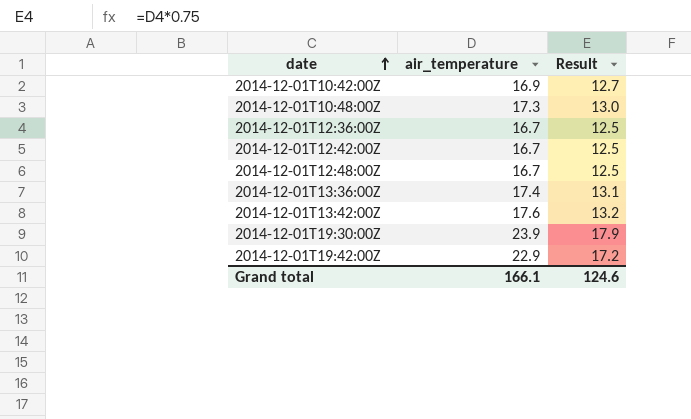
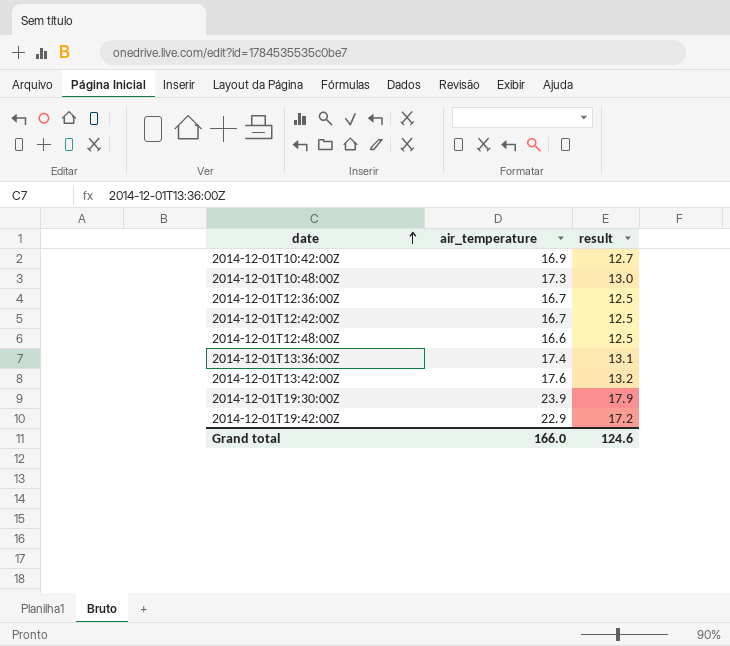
column name: Result -> result
2014-12-01T12:48:00Z | air_temperature: 16.7 -> 16.6
Grand total | air_temperature: 166.1 -> 166.0

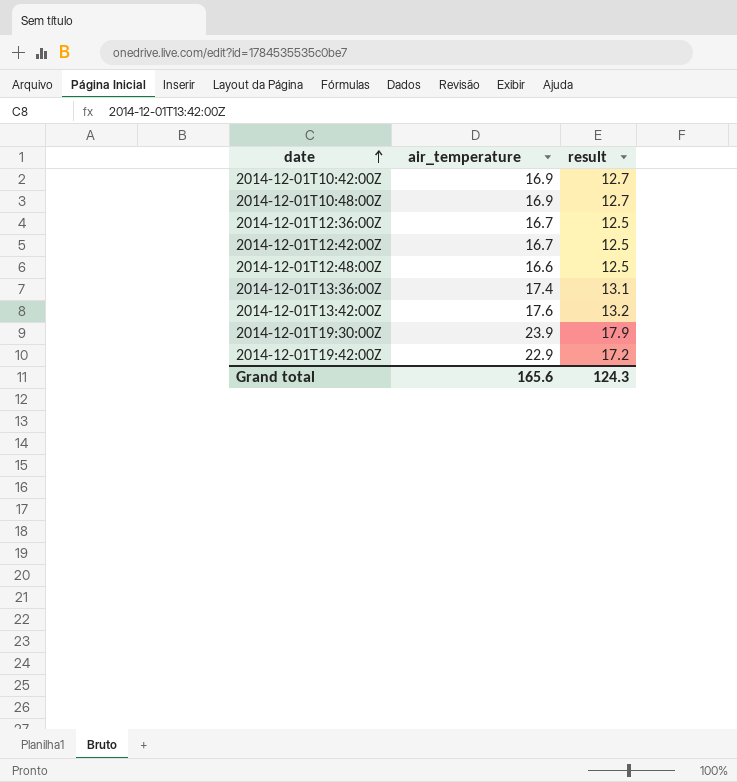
2014-12-01T10:48:00Z | air_temperature: 17.3 -> 16.9
2014-12-01T10:48:00Z | result: 13.0 -> 12.7
Grand total | air_temperature: 166.0 -> 165.6
Grand total | result: 124.6 -> 124.3

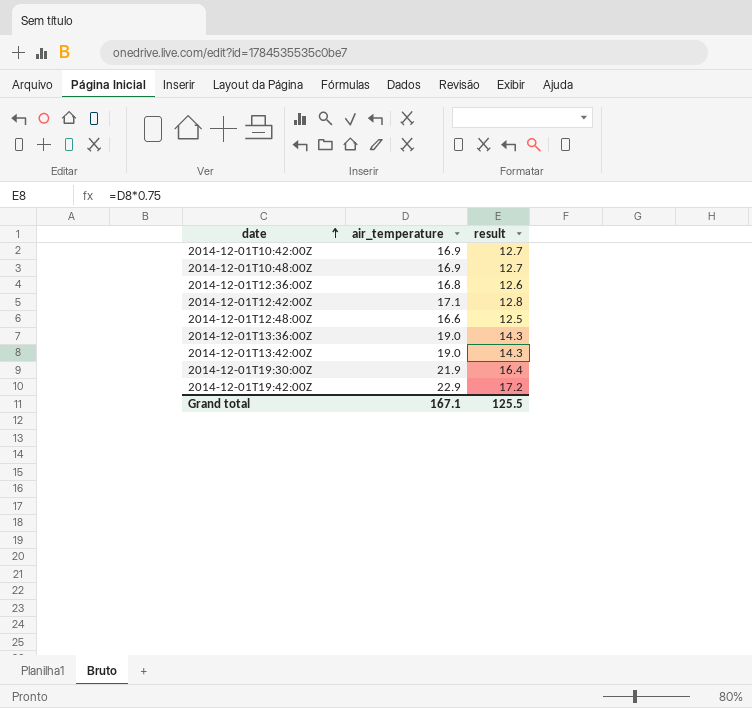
2014-12-01T12:36:00Z | air_temperature: 16.7 -> 16.8
2014-12-01T12:36:00Z | result: 12.5 -> 12.6
2014-12-01T12:42:00Z | air_temperature: 16.7 -> 17.1
2014-12-01T12:42:00Z | result: 12.5 -> 12.8
2014-12-01T13:36:00Z | air_temperature: 17.4 -> 19.0
2014-12-01T13:36:00Z | result: 13.1 -> 14.3
2014-12-01T13:42:00Z | air_temperature: 17.6 -> 19.0
2014-12-01T13:42:00Z | result: 13.2 -> 14.3
2014-12-01T19:30:00Z | air_temperature: 23.9 -> 21.9
2014-12-01T19:30:00Z | result: 17.9 -> 16.4
Grand total | air_temperature: 165.6 -> 167.1
Grand total | result: 124.3 -> 125.5

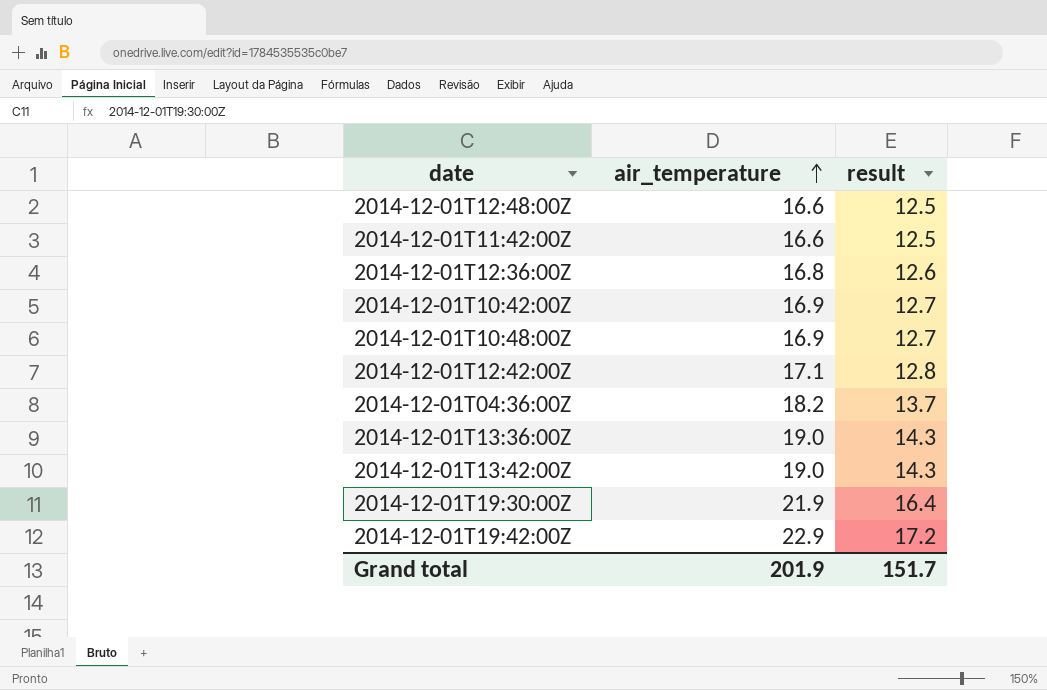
row order: date ascending -> air_temperature ascending
row 2014-12-01T11:42:00Z: none -> 16.6 | 12.5
row 2014-12-01T04:36:00Z: none -> 18.2 | 13.7
Grand total | air_temperature: 167.1 -> 201.9
Grand total | result: 125.5 -> 151.7

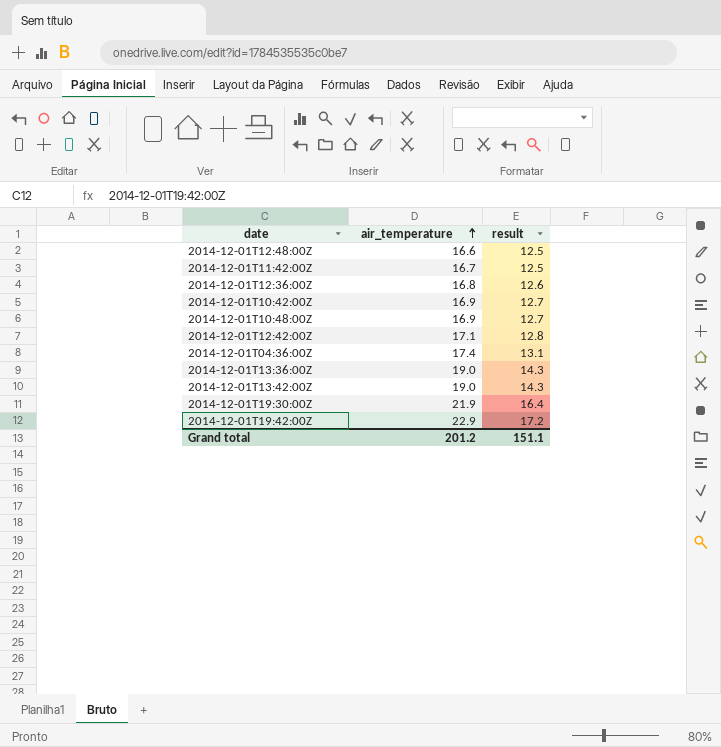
2014-12-01T11:42:00Z | air_temperature: 16.6 -> 16.7
2014-12-01T04:36:00Z | air_temperature: 18.2 -> 17.4
2014-12-01T04:36:00Z | result: 13.7 -> 13.1
Grand total | air_temperature: 201.9 -> 201.2
Grand total | result: 151.7 -> 151.1

